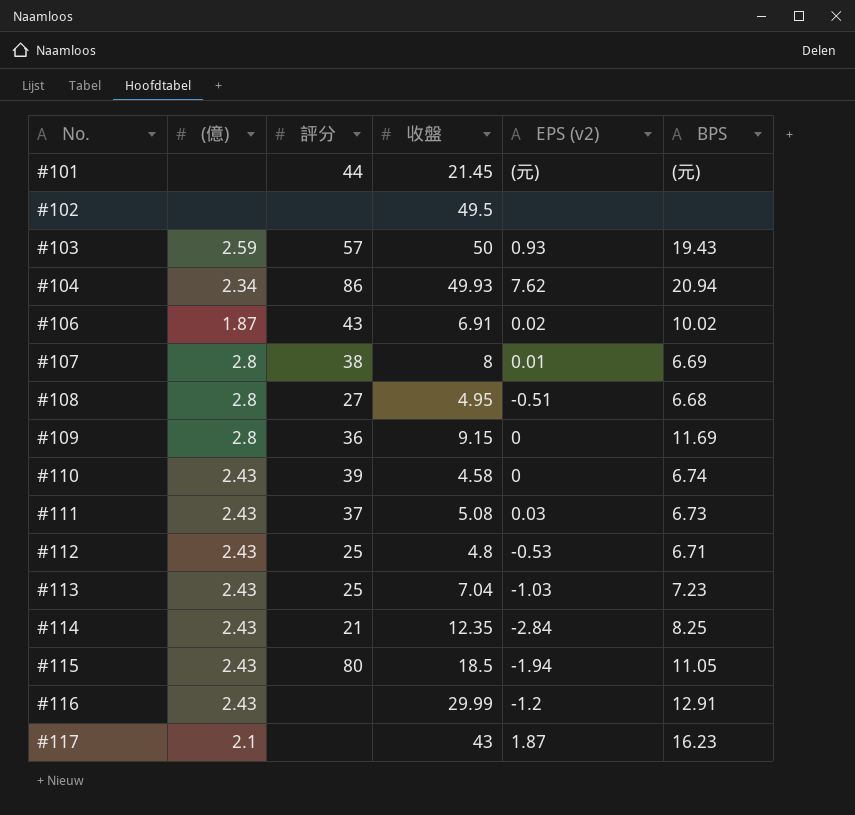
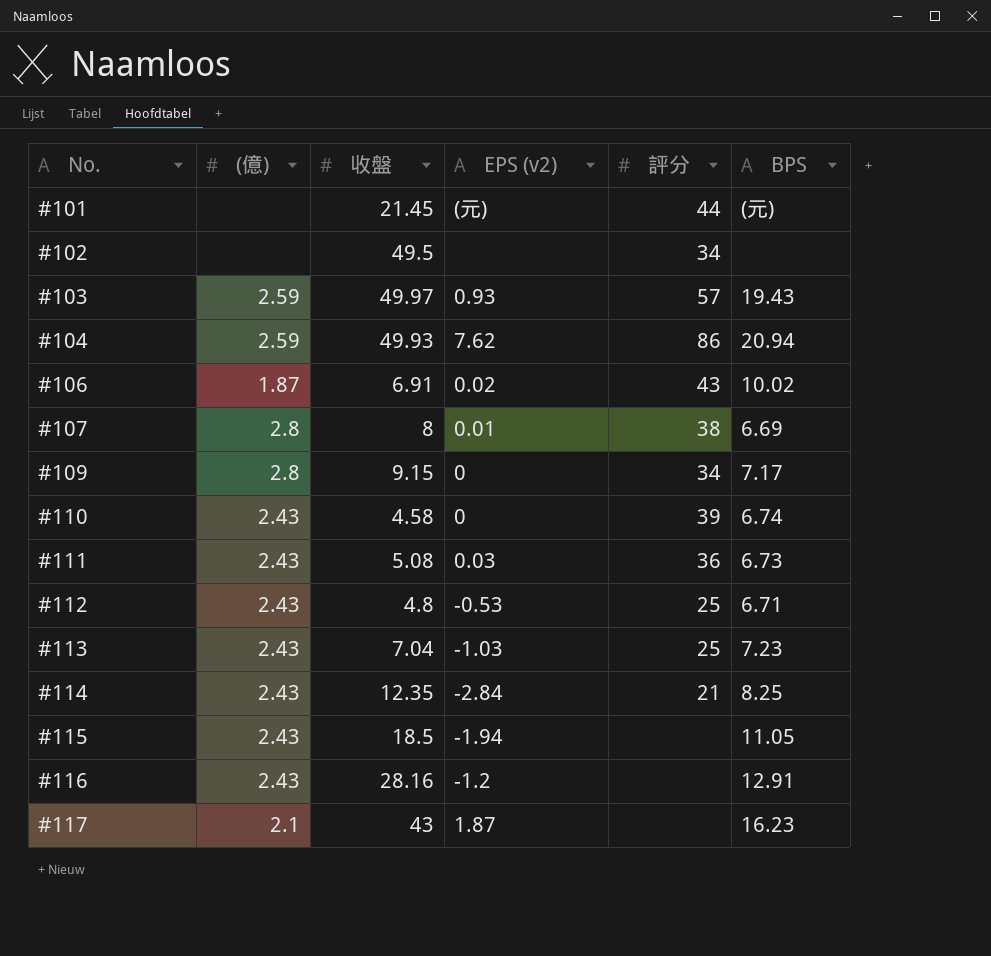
column 評分 | position: 3 -> 5
row #108: 2.8 | 27 | 4.95 | -0.51 | 6.68 -> none
#102 | 評分: none -> 34
#103 | 收盤: 50 -> 49.97
#104 | (億): 2.34 -> 2.59
#109 | 評分: 36 -> 34
#109 | BPS: 11.69 -> 7.17
#111 | 評分: 37 -> 36
#115 | 評分: 80 -> none
#116 | 收盤: 29.99 -> 28.16

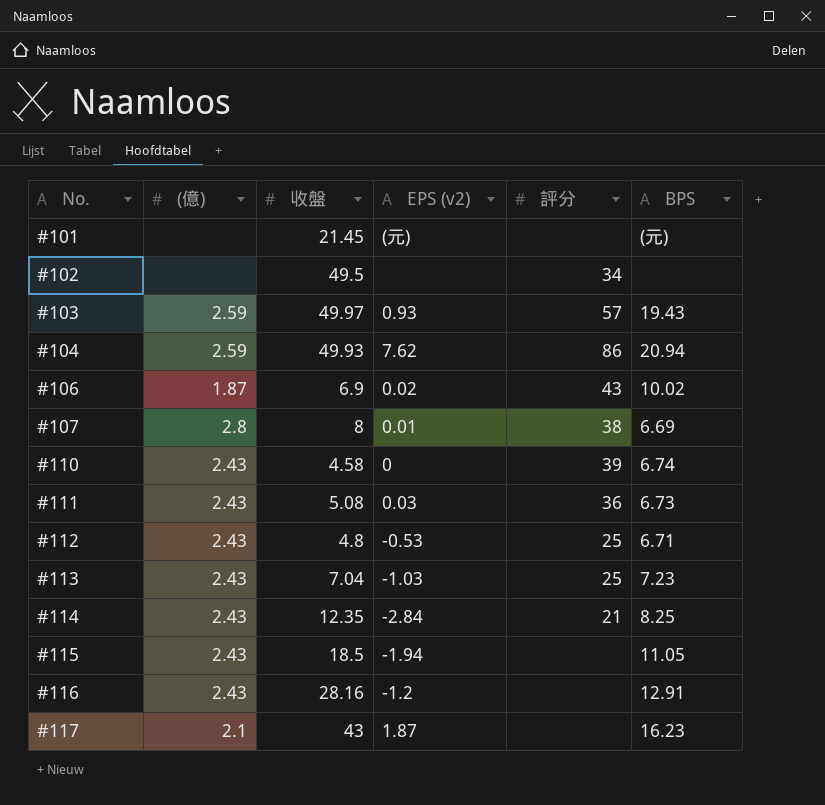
row #109: 2.8 | 9.15 | 0 | 34 | 7.17 -> none
#101 | 評分: 44 -> none
#106 | 收盤: 6.91 -> 6.9

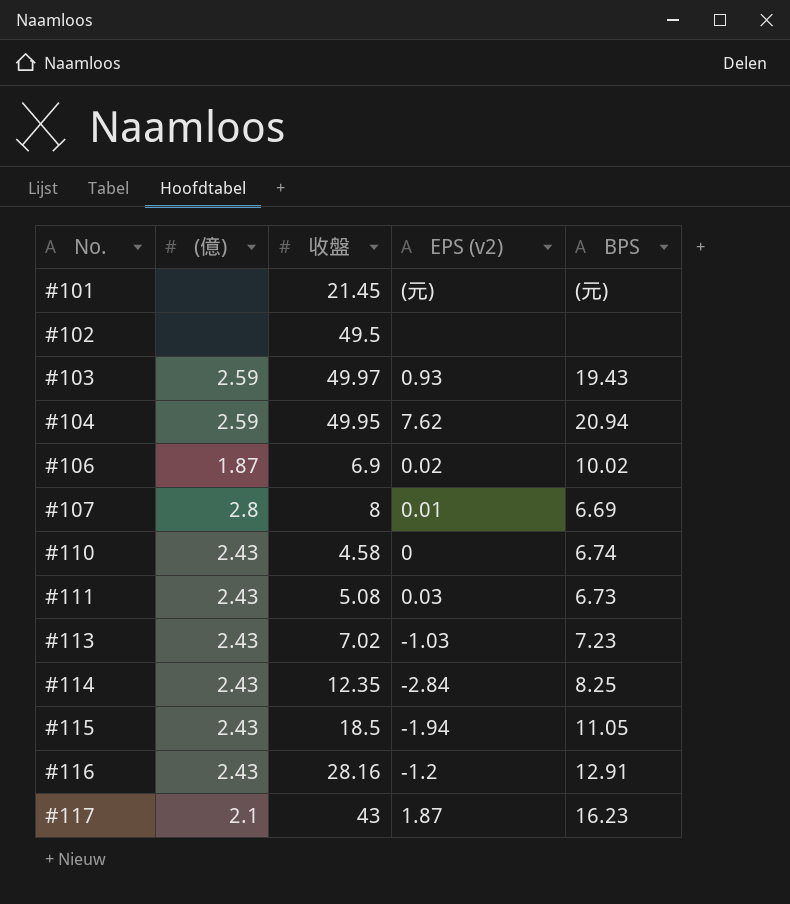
column 評分 | position: 5 -> none
row #112: 2.43 | 4.8 | -0.53 | 25 | 6.71 -> none
#104 | 收盤: 49.93 -> 49.95
#113 | 收盤: 7.04 -> 7.02

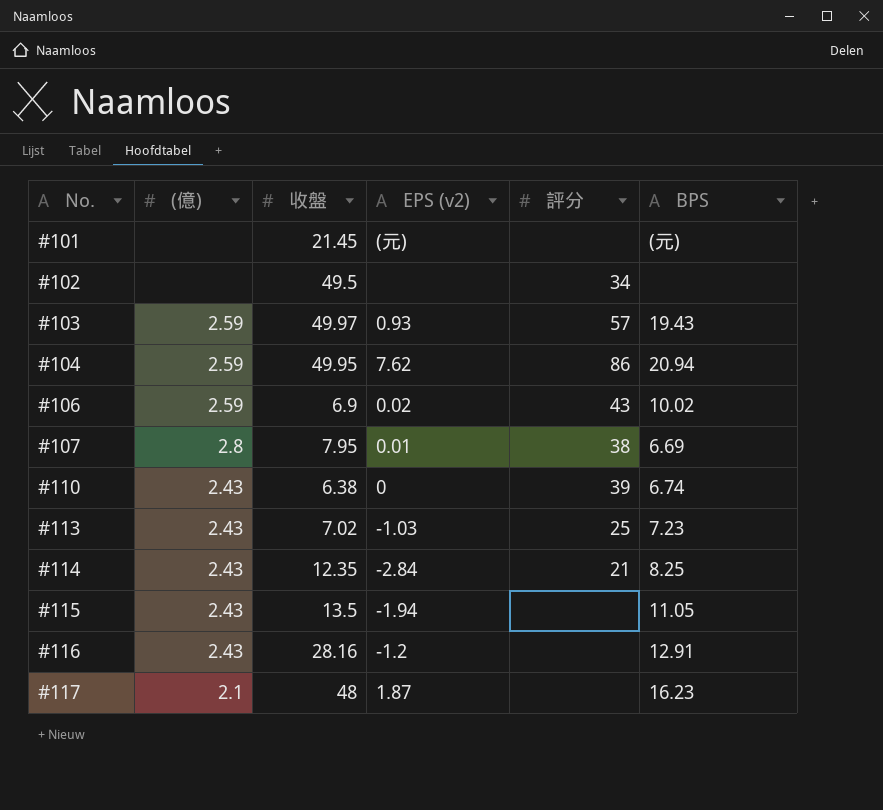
column 評分 | position: none -> 5
row #111: 2.43 | 5.08 | 0.03 | 6.73 -> none
#106 | (億): 1.87 -> 2.59
#107 | 收盤: 8 -> 7.95
#110 | 收盤: 4.58 -> 6.38
#115 | 收盤: 18.5 -> 13.5
#117 | 收盤: 43 -> 48

